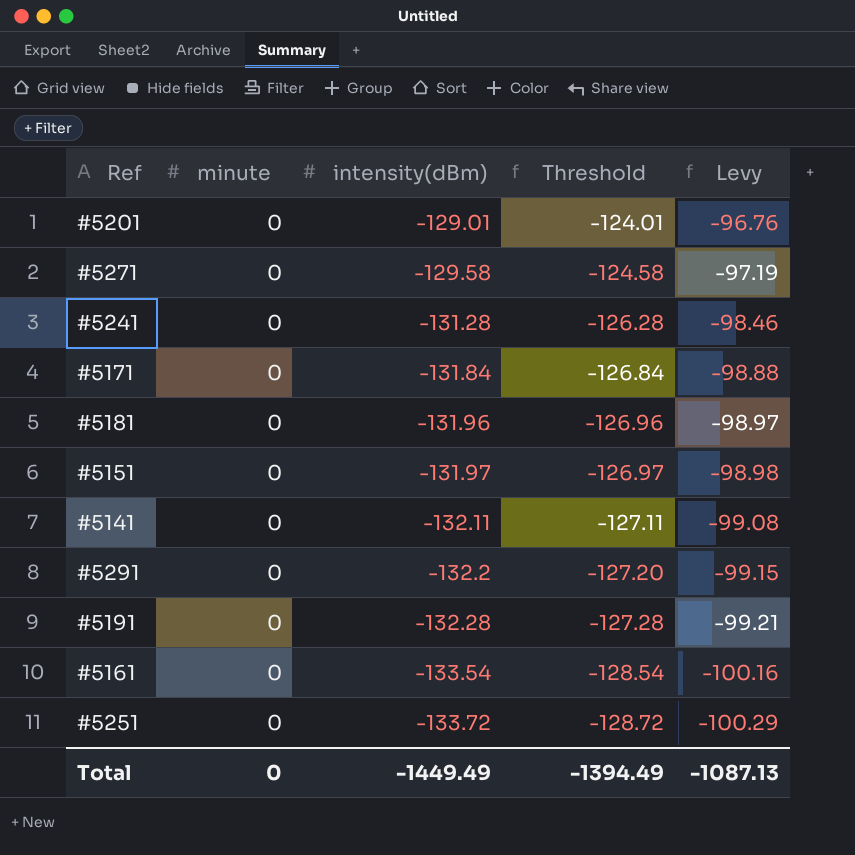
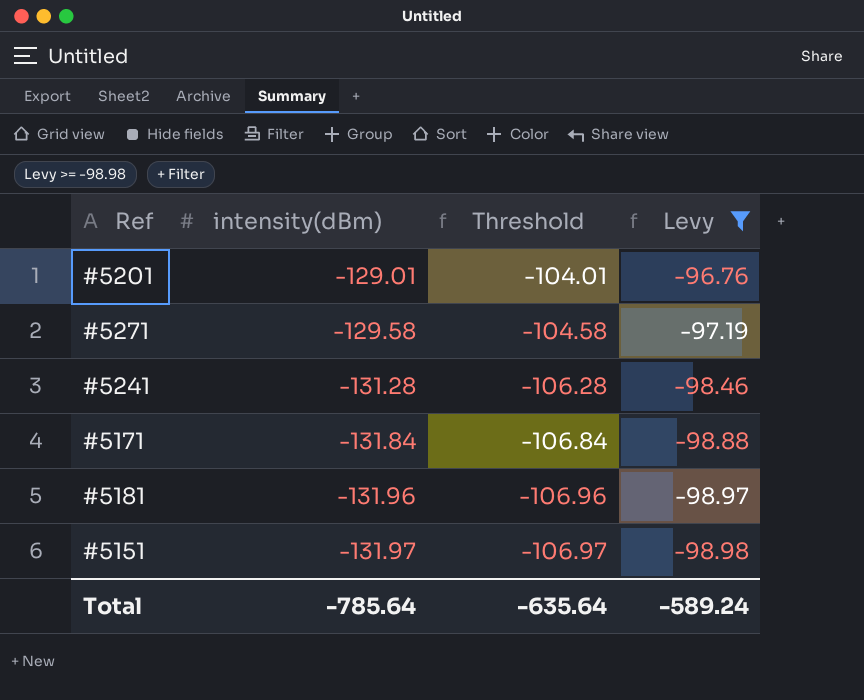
filter: none -> Levy >= -98.98
column minute | position: 2 -> none
column Threshold | formula: [intensity(dBm)] + 5 -> [intensity(dBm)] + 25
Total | intensity(dBm): -1449.49 -> -785.64
Total | Threshold: -1394.49 -> -635.64
Total | Levy: -1087.13 -> -589.24

